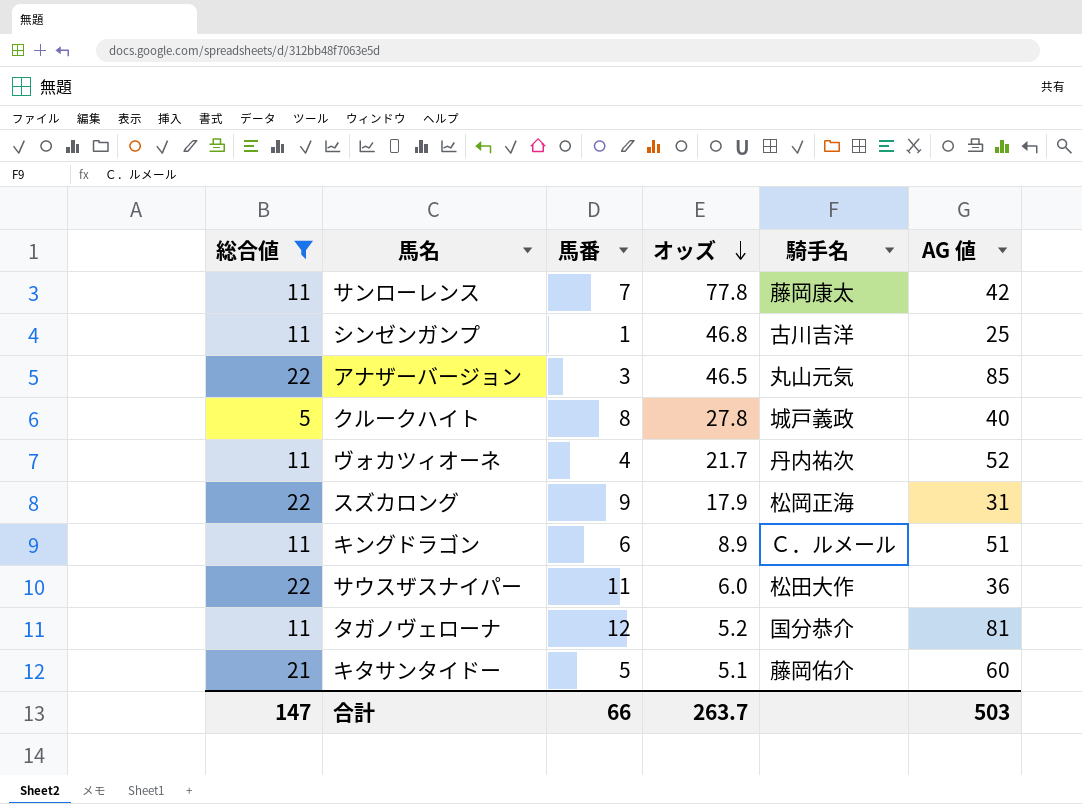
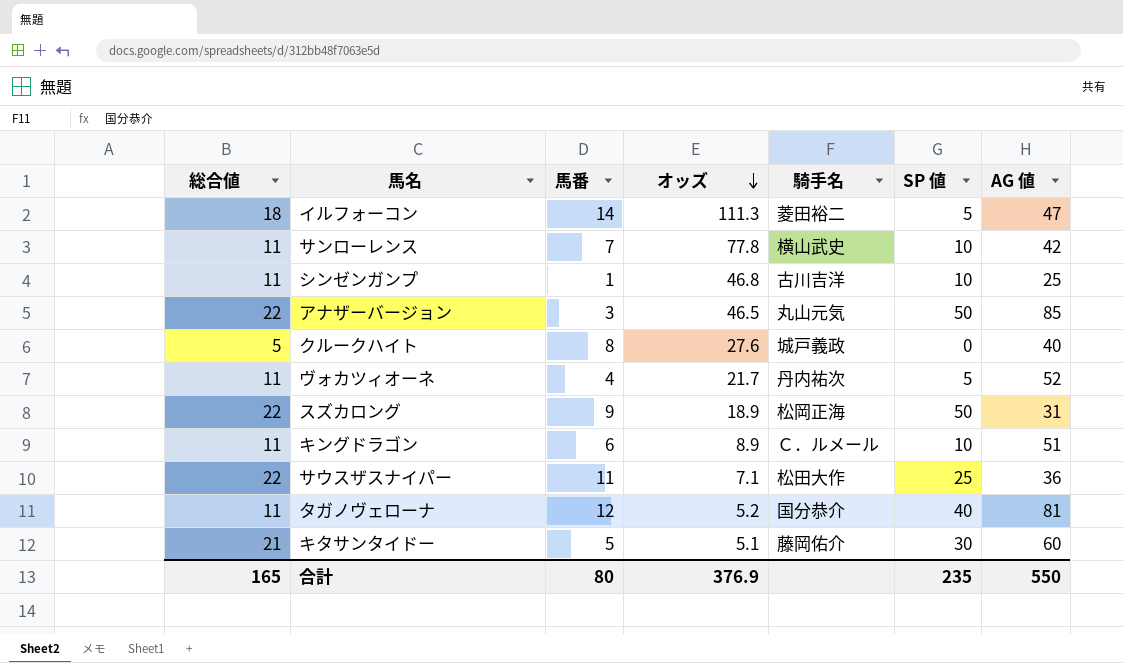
filter: 総合値 != 18 -> none
column SP 値 | position: none -> 6
サンローレンス | 騎手名: 藤岡康太 -> 横山武史
クルークハイト | オッズ: 27.8 -> 27.6
スズカロング | オッズ: 17.9 -> 18.9
サウスザスナイパー | オッズ: 6.0 -> 7.1
合計 | 総合値: 147 -> 165
合計 | 馬番: 66 -> 80
合計 | オッズ: 263.7 -> 376.9
合計 | AG 値: 503 -> 550

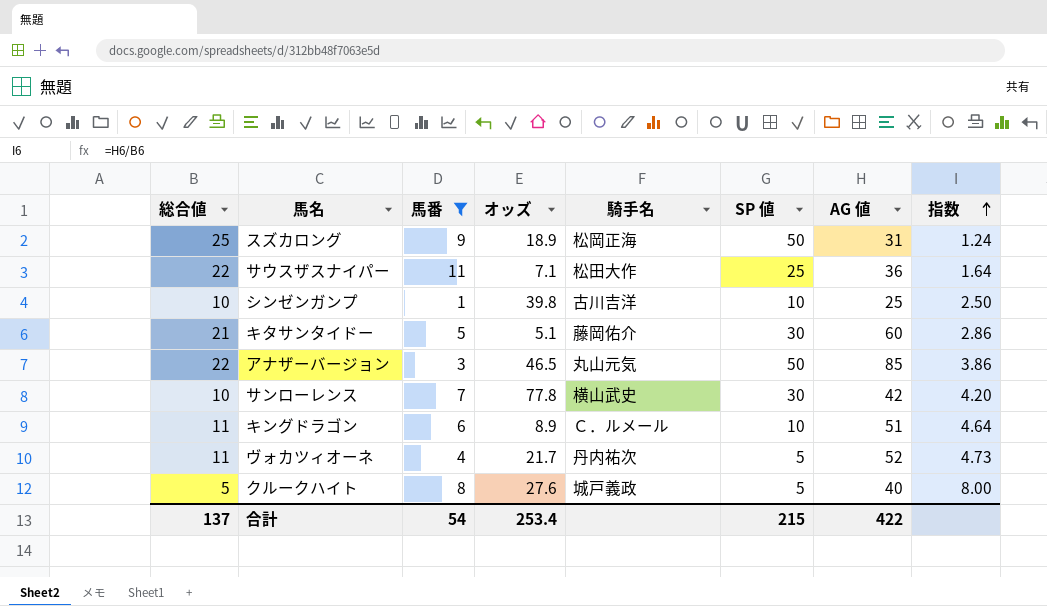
filter: none -> 馬番 <= 11
row order: オッズ descending -> 指数 ascending
column 指数 | formula: none -> [AG 値] / [総合値]
スズカロング | 総合値: 22 -> 25
シンゼンガンプ | 総合値: 11 -> 10
シンゼンガンプ | オッズ: 46.8 -> 39.8
サンローレンス | 総合値: 11 -> 10
サンローレンス | SP 値: 10 -> 30
クルークハイト | SP 値: 0 -> 5
合計 | 総合値: 165 -> 137
合計 | 馬番: 80 -> 54
合計 | オッズ: 376.9 -> 253.4
合計 | SP 値: 235 -> 215
合計 | AG 値: 550 -> 422

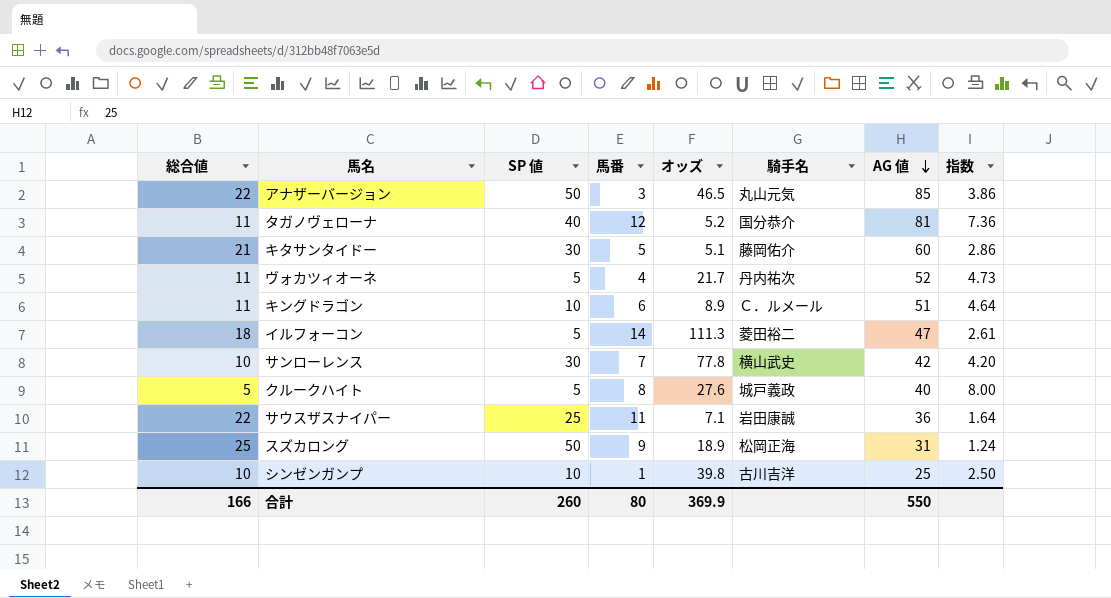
filter: 馬番 <= 11 -> none
row order: 指数 ascending -> AG 値 descending
column SP 値 | position: 6 -> 3
サウスザスナイパー | 騎手名: 松田大作 -> 岩田康誠
合計 | 総合値: 137 -> 166
合計 | SP 値: 215 -> 260
合計 | 馬番: 54 -> 80
合計 | オッズ: 253.4 -> 369.9
合計 | AG 値: 422 -> 550

